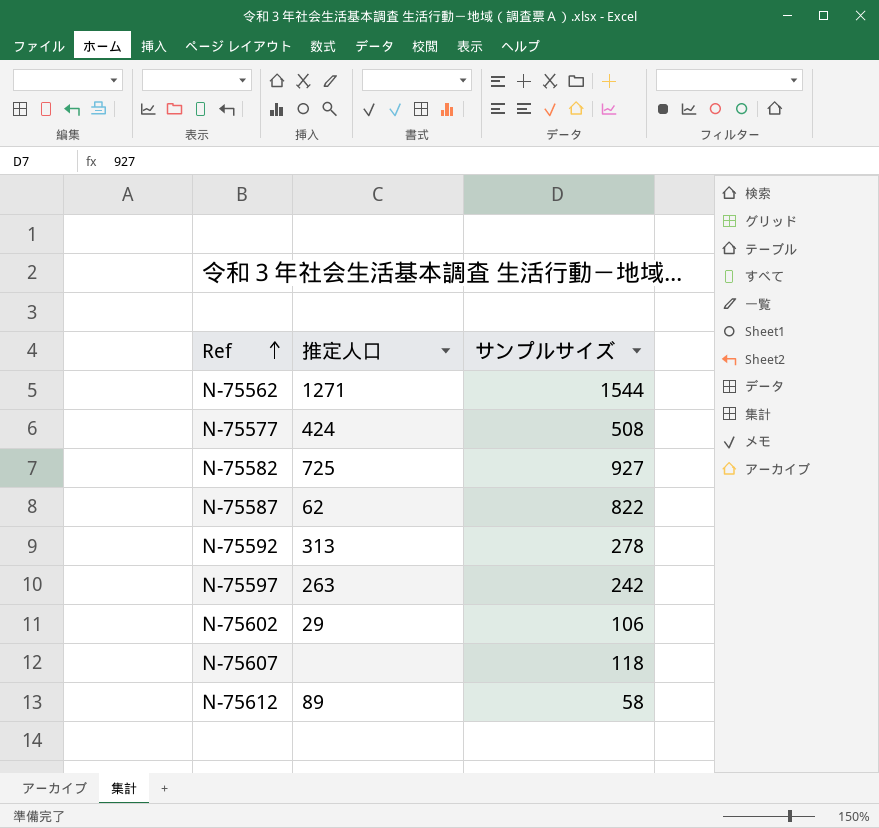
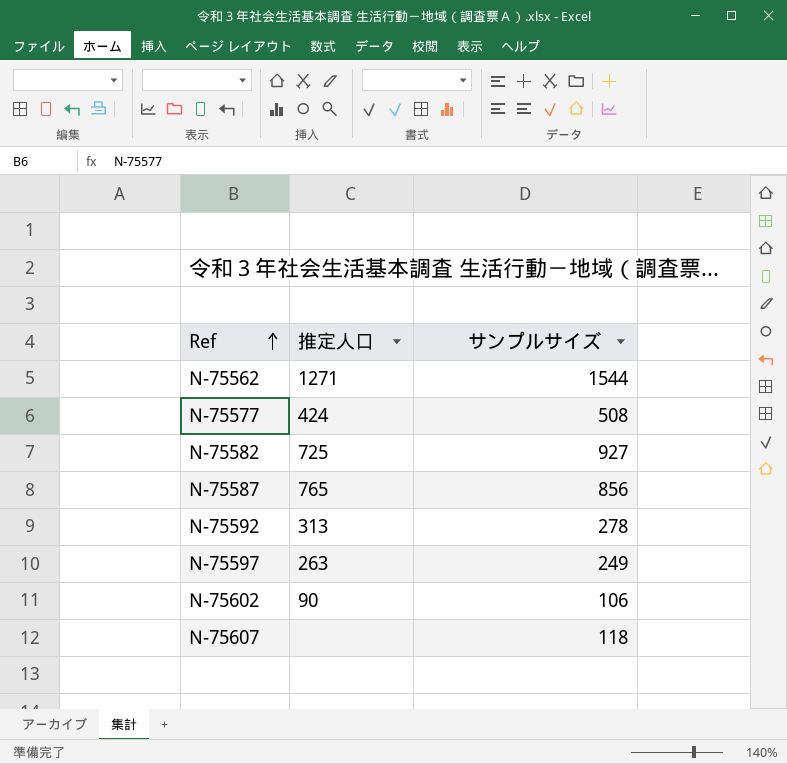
row N-75612: 89 | 58 -> none
N-75587 | 推定人口: 62 -> 765
N-75587 | サンプルサイズ: 822 -> 856
N-75597 | サンプルサイズ: 242 -> 249
N-75602 | 推定人口: 29 -> 90

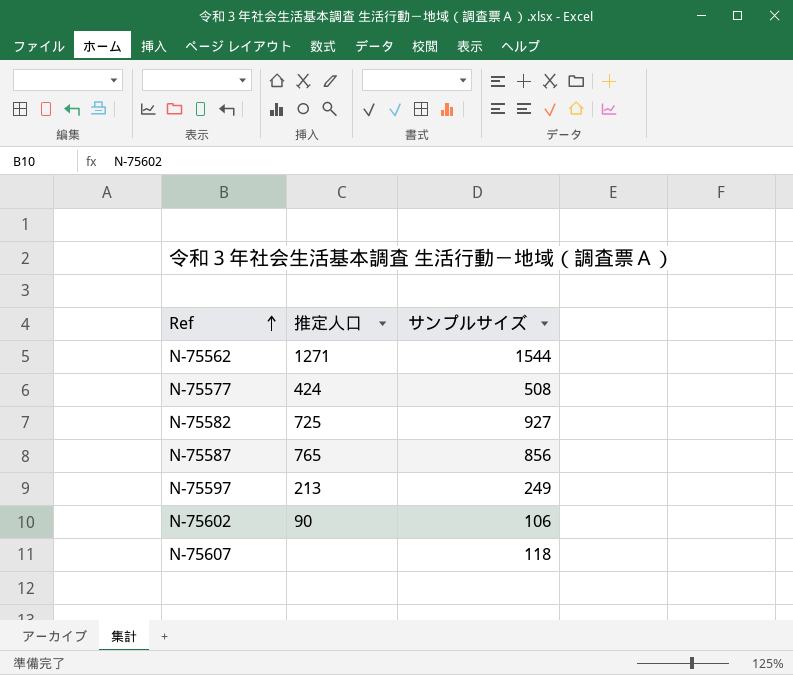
row N-75592: 313 | 278 -> none
N-75597 | 推定人口: 263 -> 213

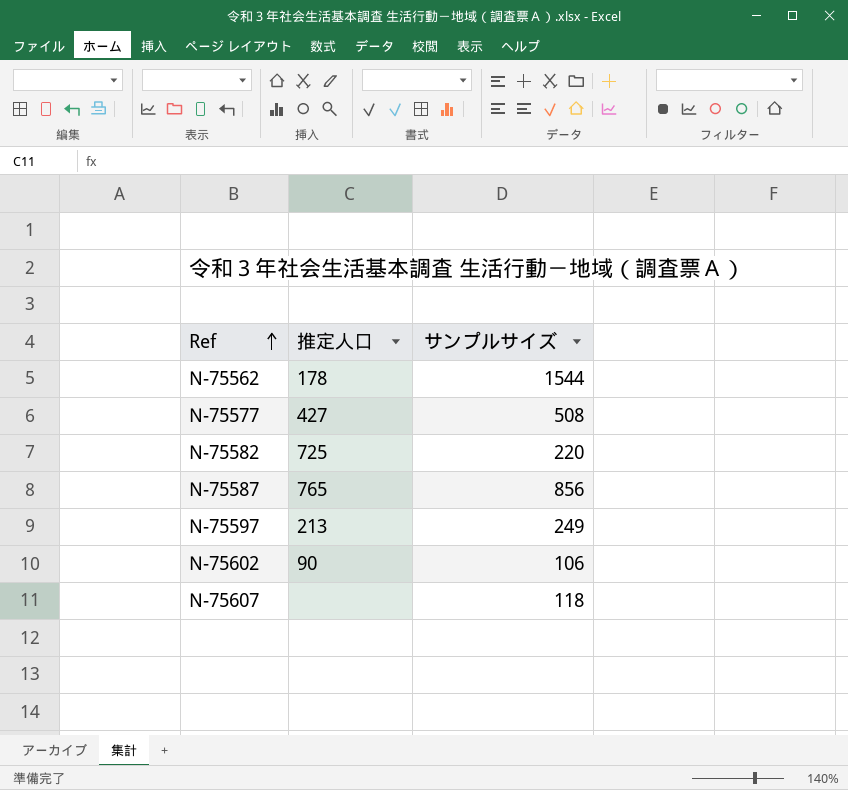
N-75562 | 推定人口: 1271 -> 178
N-75577 | 推定人口: 424 -> 427
N-75582 | サンプルサイズ: 927 -> 220

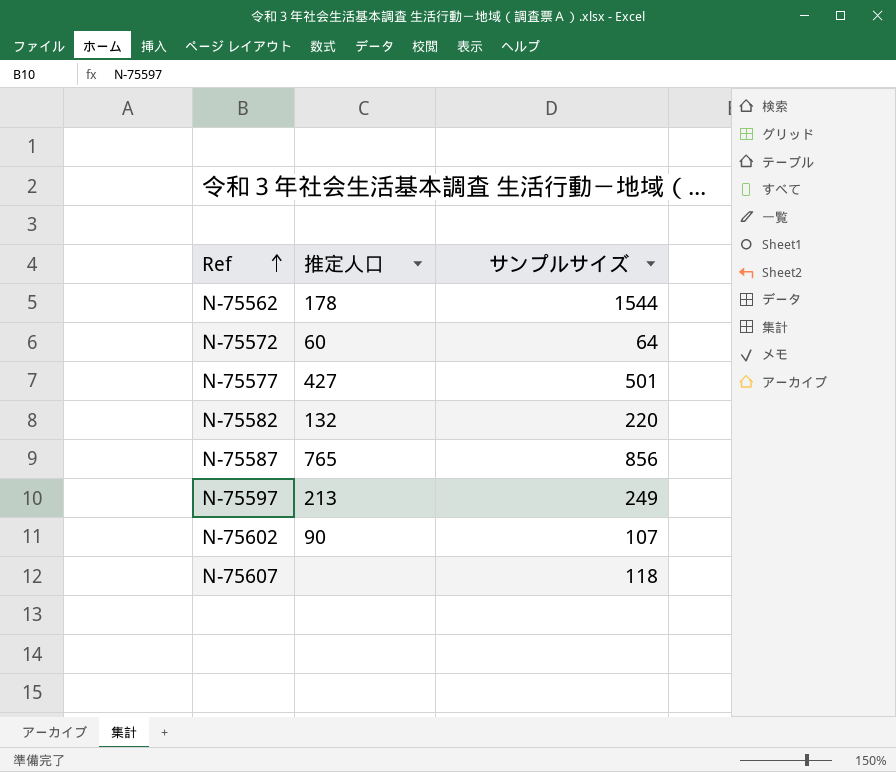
row N-75572: none -> 60 | 64
N-75577 | サンプルサイズ: 508 -> 501
N-75582 | 推定人口: 725 -> 132
N-75602 | サンプルサイズ: 106 -> 107

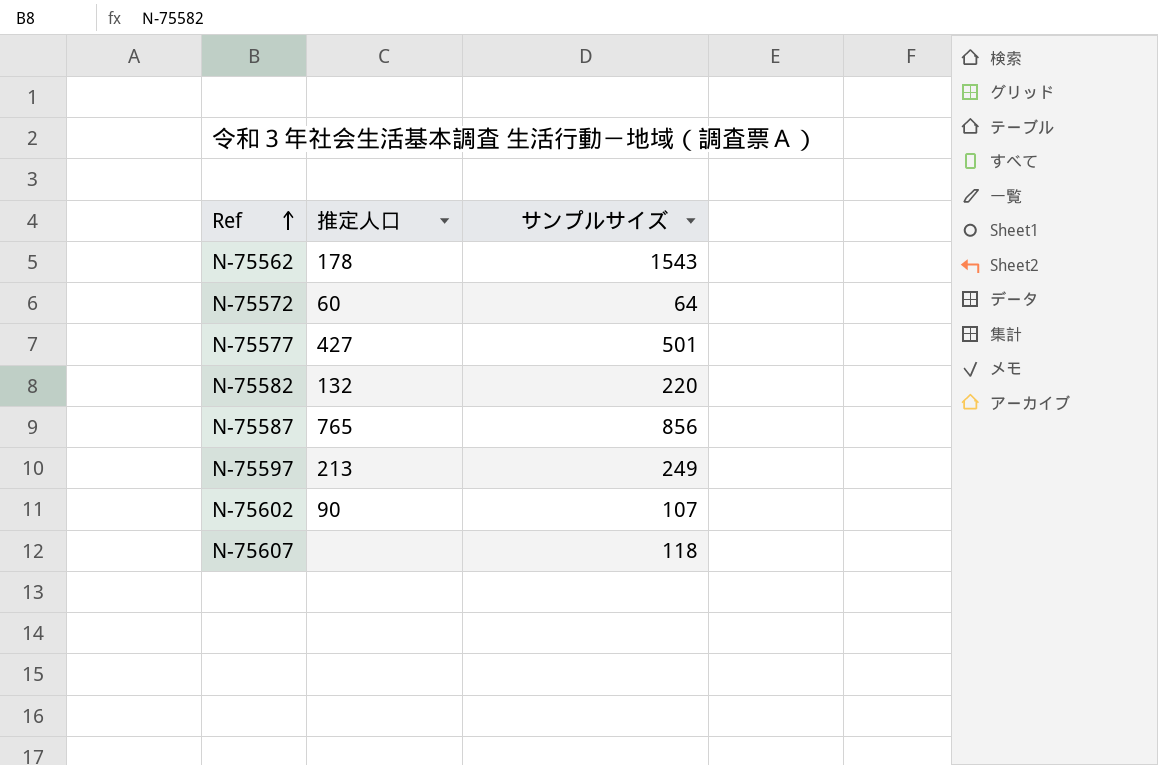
N-75562 | サンプルサイズ: 1544 -> 1543

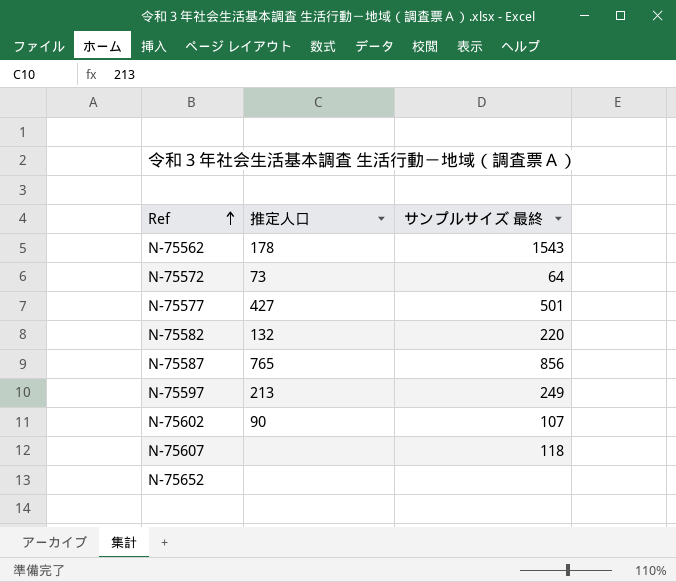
column name: サンプルサイズ -> サンプルサイズ 最終
N-75572 | 推定人口: 60 -> 73
row N-75652: none -> none | none

